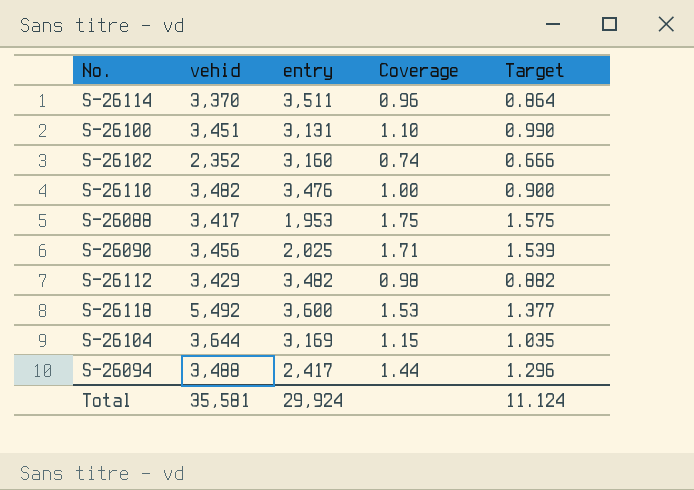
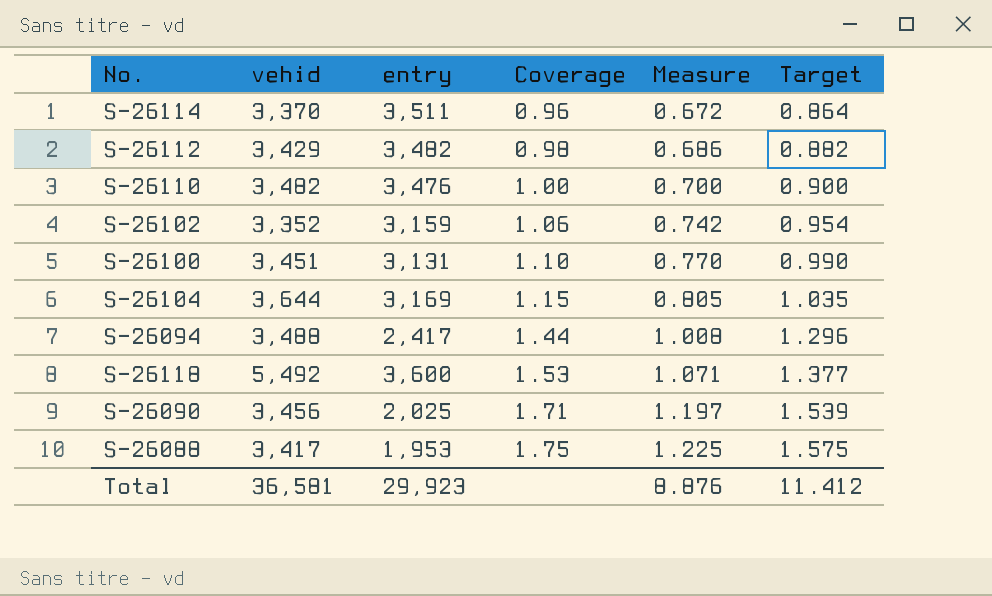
row order: none -> Coverage ascending
column Measure | formula: none -> [Coverage] * 0.7
S-26102 | vehid: 2,352 -> 3,352
S-26102 | entry: 3,160 -> 3,159
S-26102 | Coverage: 0.74 -> 1.06
S-26102 | Target: 0.666 -> 0.954
Total | vehid: 35,581 -> 36,581
Total | entry: 29,924 -> 29,923
Total | Target: 11.124 -> 11.412

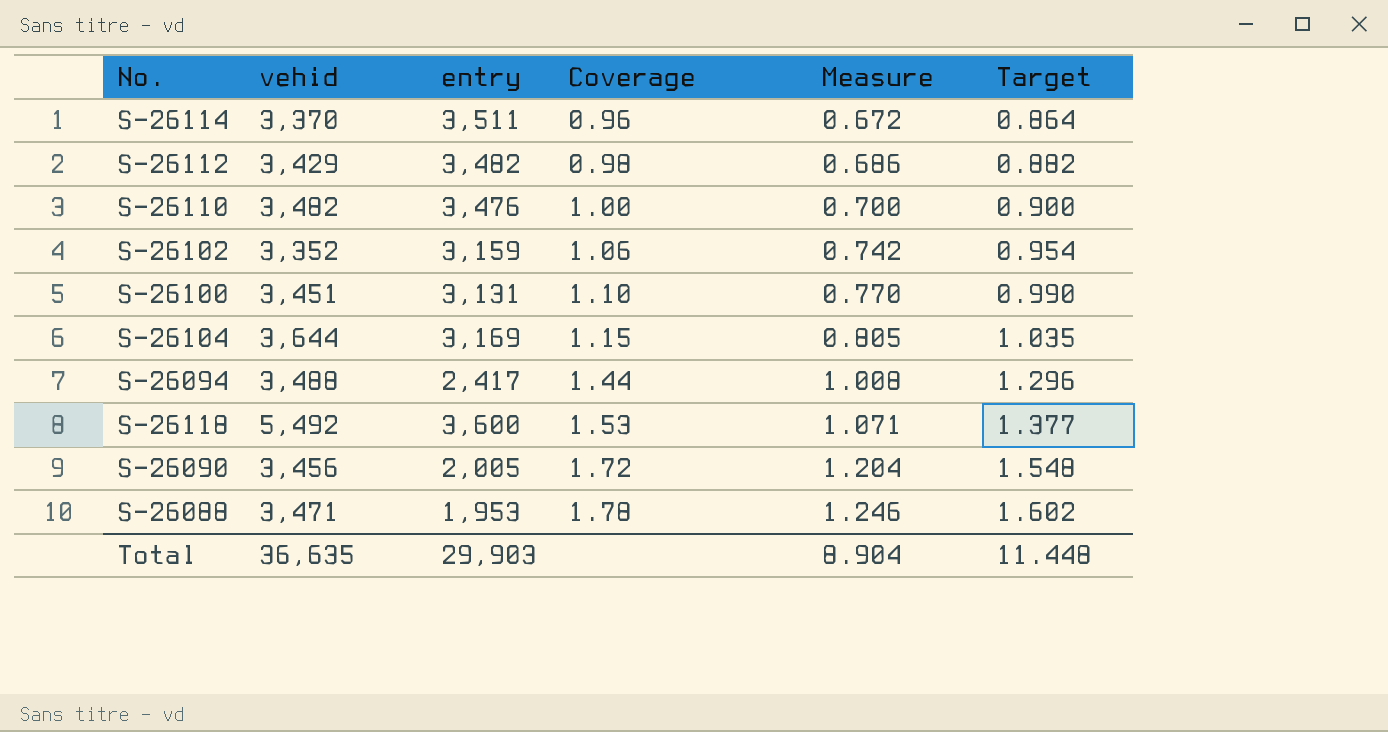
S-26090 | entry: 2,025 -> 2,005
S-26090 | Coverage: 1.71 -> 1.72
S-26090 | Measure: 1.197 -> 1.204
S-26090 | Target: 1.539 -> 1.548
S-26088 | vehid: 3,417 -> 3,471
S-26088 | Coverage: 1.75 -> 1.78
S-26088 | Measure: 1.225 -> 1.246
S-26088 | Target: 1.575 -> 1.602
Total | vehid: 36,581 -> 36,635
Total | entry: 29,923 -> 29,903
Total | Measure: 8.876 -> 8.904
Total | Target: 11.412 -> 11.448

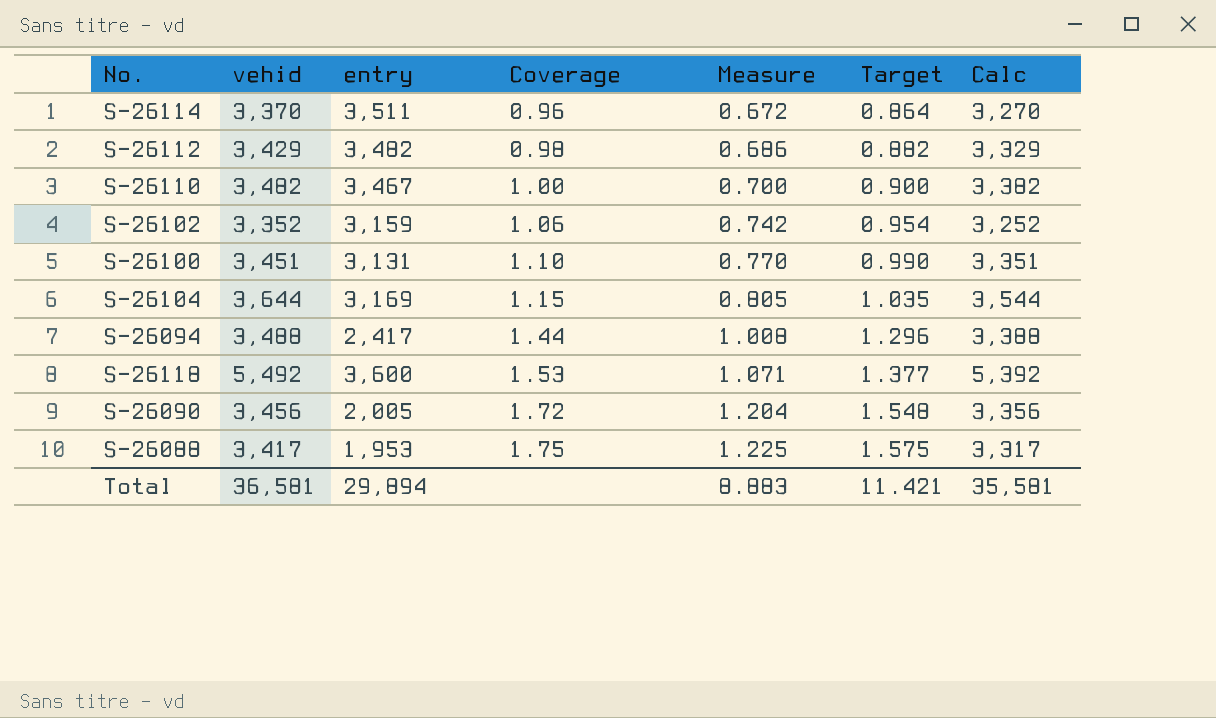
column Calc | formula: none -> [vehid] - 100
S-26110 | entry: 3,476 -> 3,467
S-26088 | vehid: 3,471 -> 3,417
S-26088 | Coverage: 1.78 -> 1.75
S-26088 | Measure: 1.246 -> 1.225
S-26088 | Target: 1.602 -> 1.575
Total | vehid: 36,635 -> 36,581
Total | entry: 29,903 -> 29,894
Total | Measure: 8.904 -> 8.883
Total | Target: 11.448 -> 11.421

